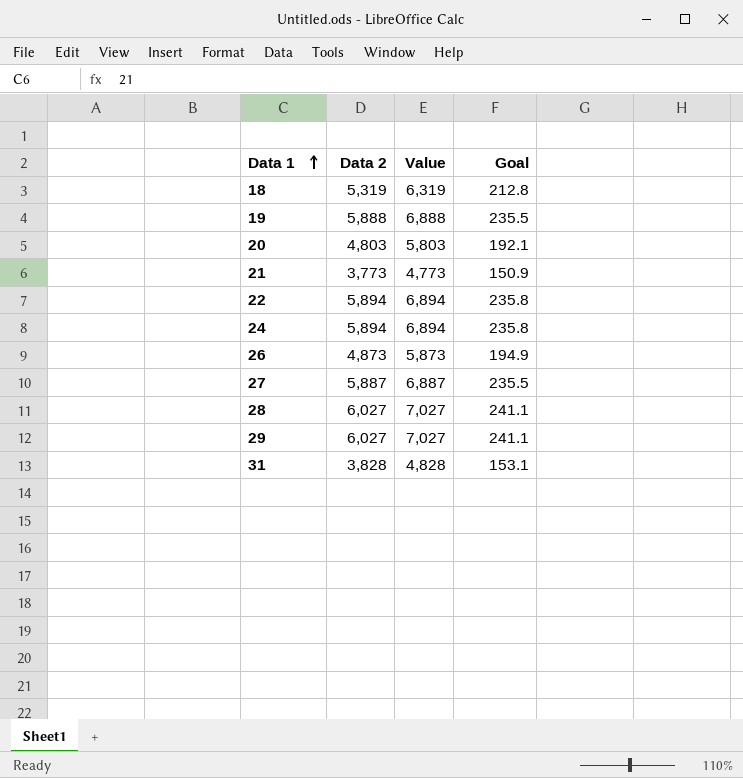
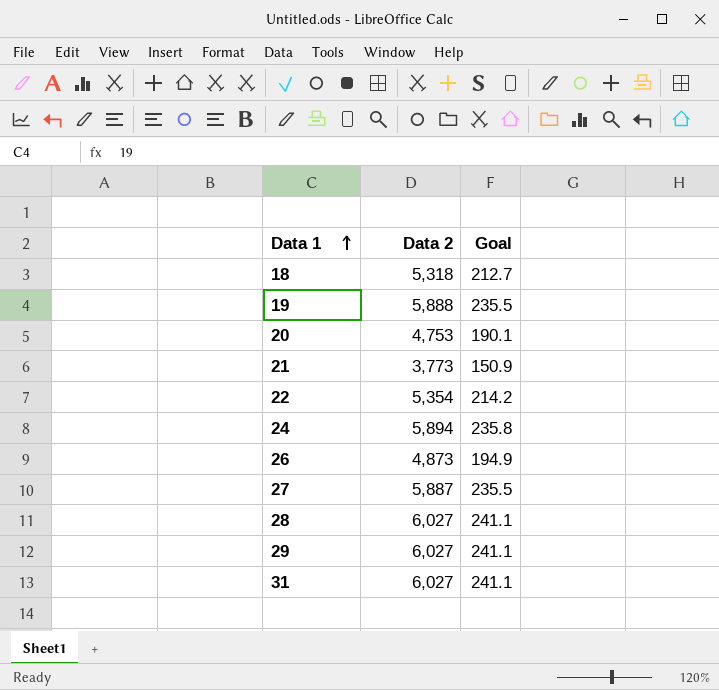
column Value | formula: [Data 2] + 1000 -> none
18 | Data 2: 5,319 -> 5,318
18 | Goal: 212.8 -> 212.7
20 | Data 2: 4,803 -> 4,753
20 | Goal: 192.1 -> 190.1
22 | Data 2: 5,894 -> 5,354
22 | Goal: 235.8 -> 214.2
31 | Data 2: 3,828 -> 6,027
31 | Goal: 153.1 -> 241.1

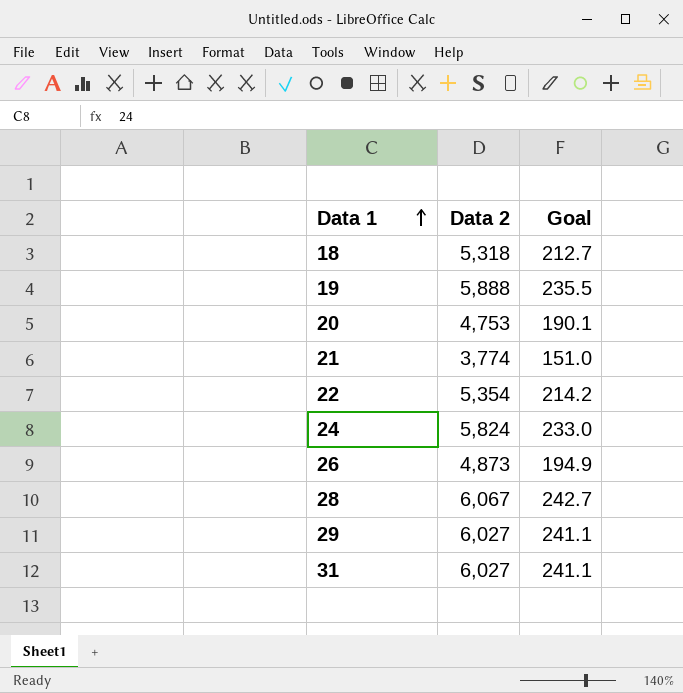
row 27: 5,887 | 235.5 -> none
21 | Data 2: 3,773 -> 3,774
21 | Goal: 150.9 -> 151.0
24 | Data 2: 5,894 -> 5,824
24 | Goal: 235.8 -> 233.0
28 | Data 2: 6,027 -> 6,067
28 | Goal: 241.1 -> 242.7

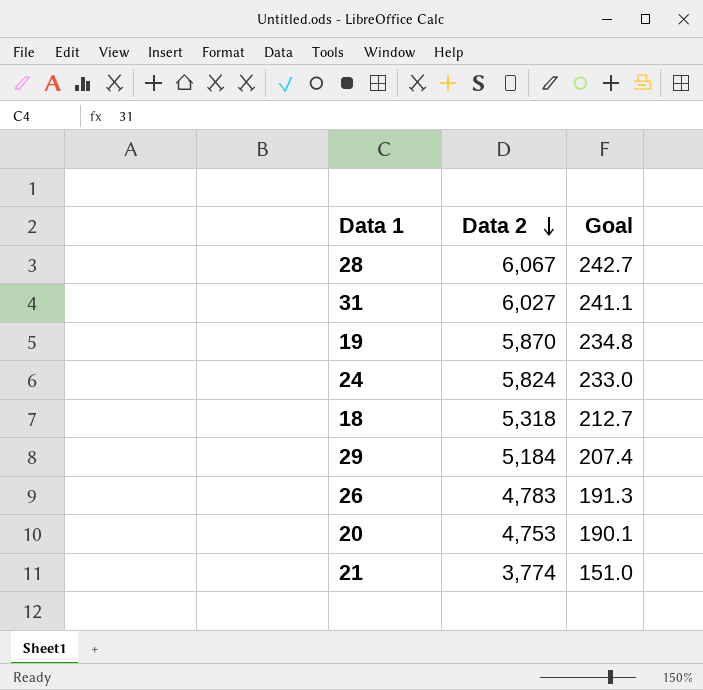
row order: Data 1 ascending -> Data 2 descending
row 22: 5,354 | 214.2 -> none
19 | Data 2: 5,888 -> 5,870
19 | Goal: 235.5 -> 234.8
29 | Data 2: 6,027 -> 5,184
29 | Goal: 241.1 -> 207.4
26 | Data 2: 4,873 -> 4,783
26 | Goal: 194.9 -> 191.3

